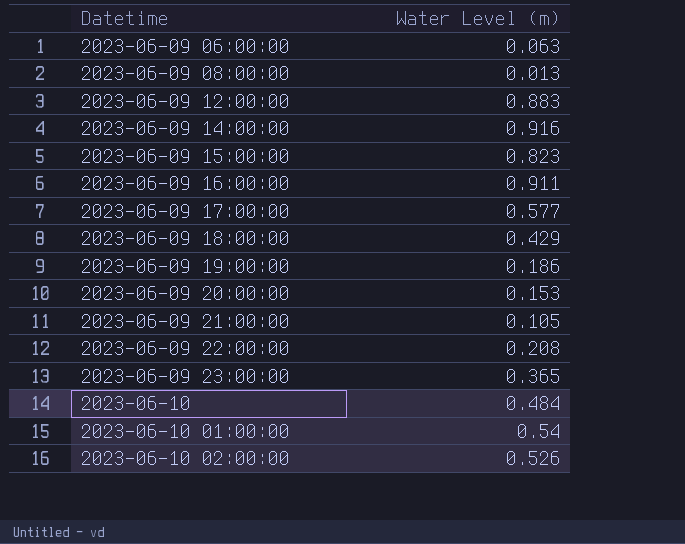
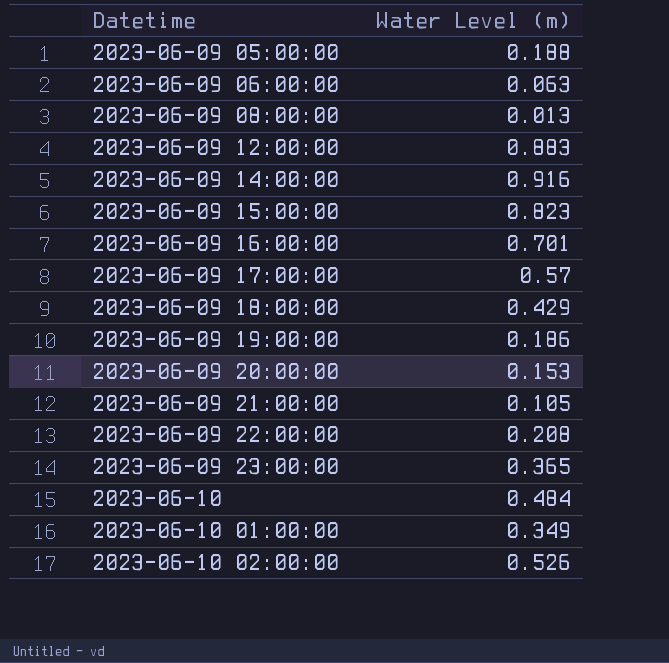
row 2023-06-09 05:00:00: none -> 0.188
2023-06-09 16:00:00 | Water Level (m): 0.911 -> 0.701
2023-06-09 17:00:00 | Water Level (m): 0.577 -> 0.57
2023-06-10 01:00:00 | Water Level (m): 0.54 -> 0.349

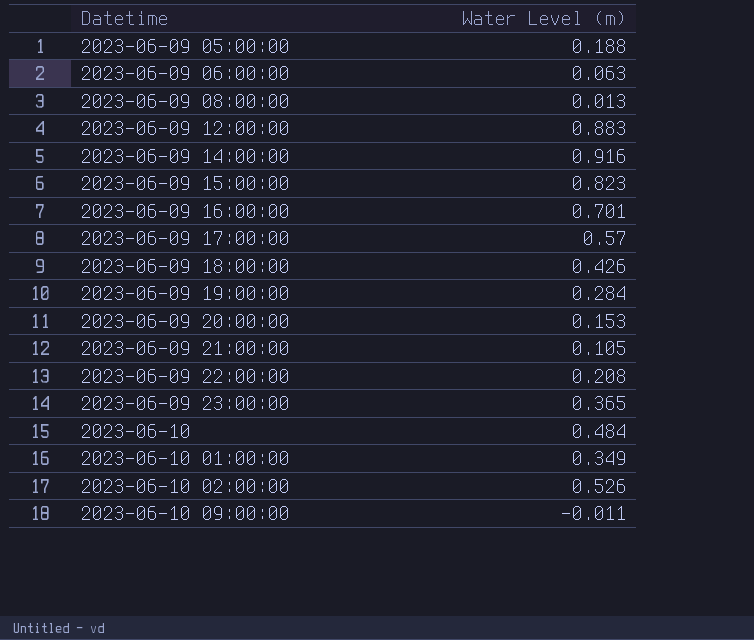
2023-06-09 18:00:00 | Water Level (m): 0.429 -> 0.426
2023-06-09 19:00:00 | Water Level (m): 0.186 -> 0.284
row 2023-06-10 09:00:00: none -> -0.011

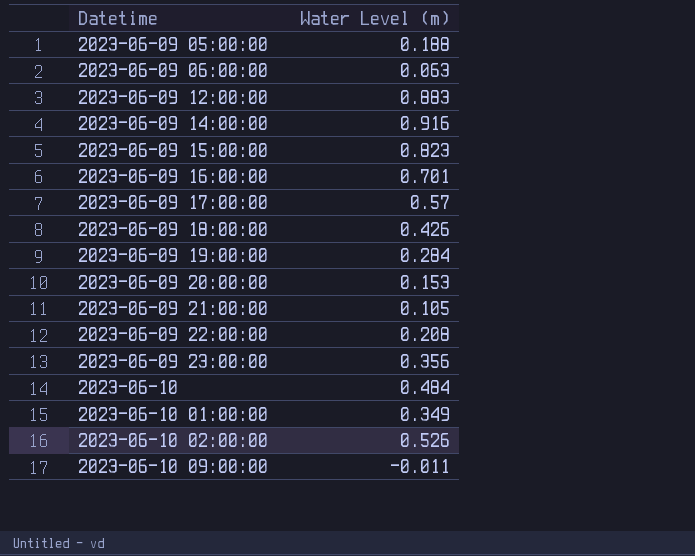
row 2023-06-09 08:00:00: 0.013 -> none
2023-06-09 23:00:00 | Water Level (m): 0.365 -> 0.356

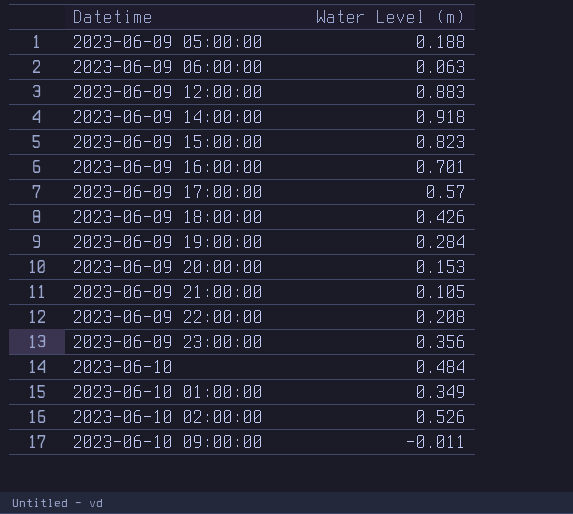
2023-06-09 14:00:00 | Water Level (m): 0.916 -> 0.918

